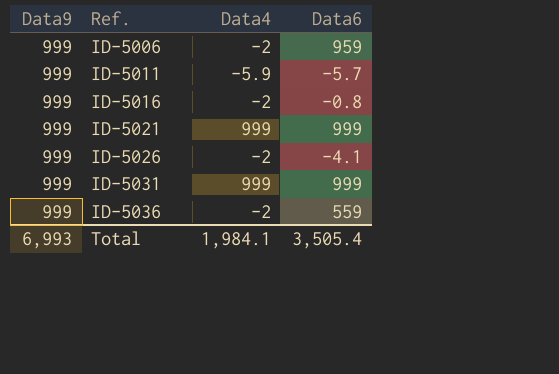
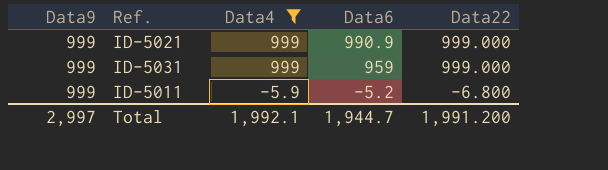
filter: none -> Data4 != -2
row order: Ref. ascending -> Data4 descending
column Data22 | position: none -> 5
ID-5021 | Data6: 999 -> 990.9
ID-5031 | Data6: 999 -> 959
ID-5011 | Data6: -5.7 -> -5.2
Total | Data9: 6,993 -> 2,997
Total | Data4: 1,984.1 -> 1,992.1
Total | Data6: 3,505.4 -> 1,944.7

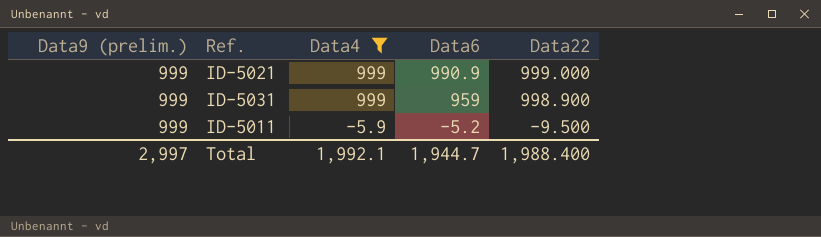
column name: Data9 -> Data9 (prelim.)
ID-5031 | Data22: 999.000 -> 998.900
ID-5011 | Data22: -6.800 -> -9.500
Total | Data22: 1,991.200 -> 1,988.400

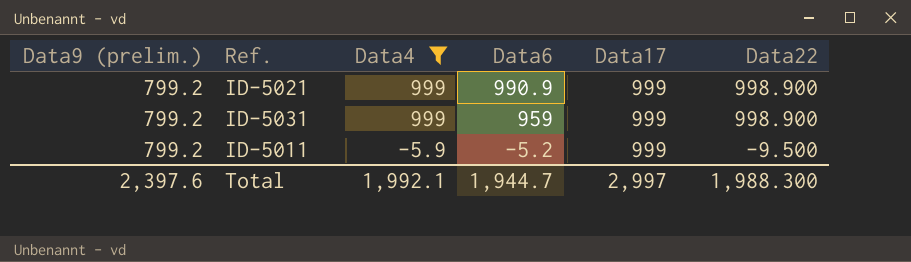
column Data17 | position: none -> 5
ID-5021 | Data9 (prelim.): 999 -> 799.2
ID-5021 | Data22: 999.000 -> 998.900
ID-5031 | Data9 (prelim.): 999 -> 799.2
ID-5011 | Data9 (prelim.): 999 -> 799.2
Total | Data9 (prelim.): 2,997 -> 2,397.6
Total | Data22: 1,988.400 -> 1,988.300

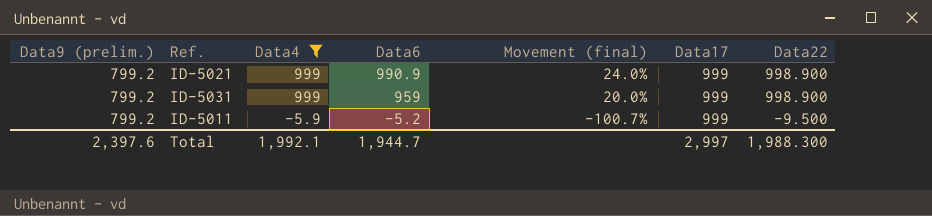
column Movement (final) | formula: none -> ([Data6] - [Data9 (prelim.)]) / [Data9 (prelim.)]

